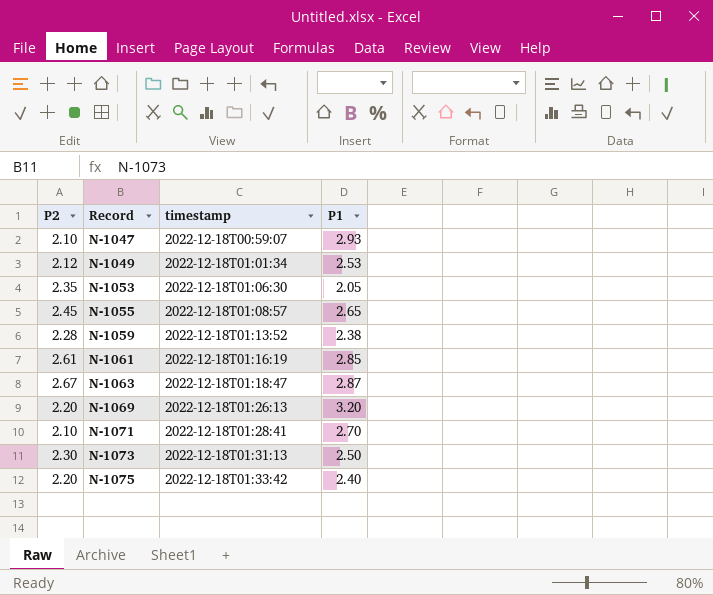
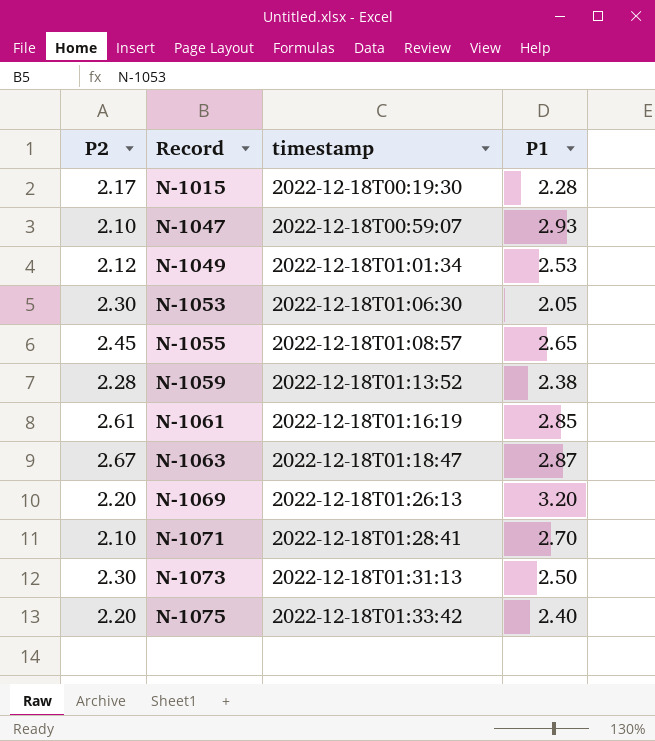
row N-1015: none -> 2.17 | 2022-12-18T00:19:30 | 2.28
N-1053 | P2: 2.35 -> 2.30

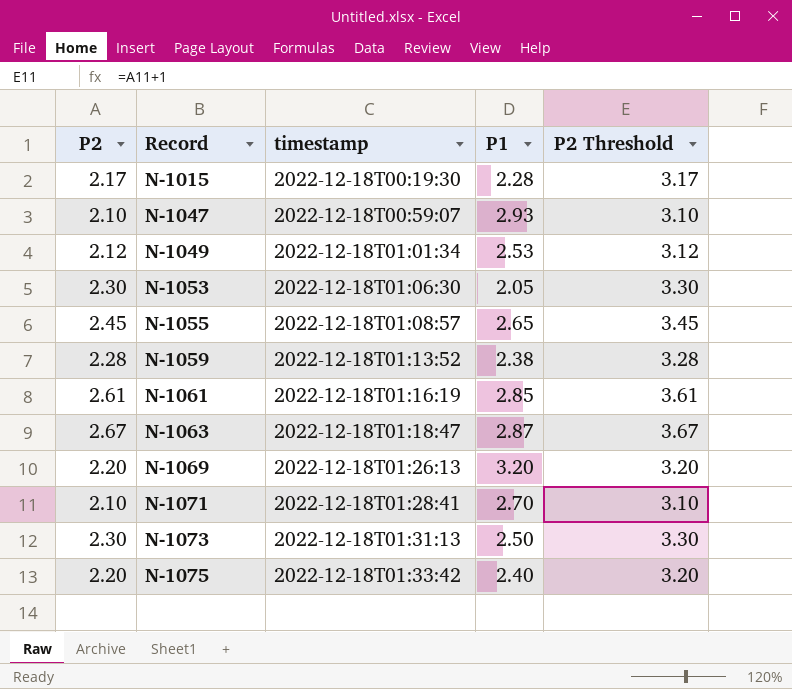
column P2 Threshold | formula: none -> [P2] + 1

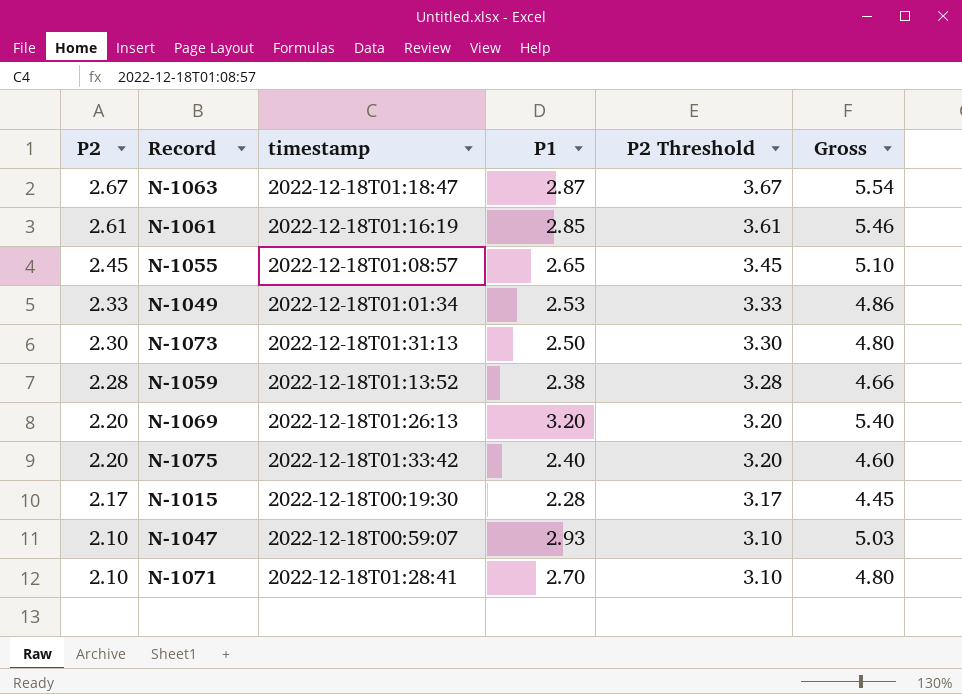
row order: Record ascending -> P2 descending
column Gross | formula: none -> [P2] + [P1]
row N-1053: 2.30 | 2022-12-18T01:06:30 | 2.05 | 3.30 -> none
N-1049 | P2: 2.12 -> 2.33
N-1049 | P2 Threshold: 3.12 -> 3.33

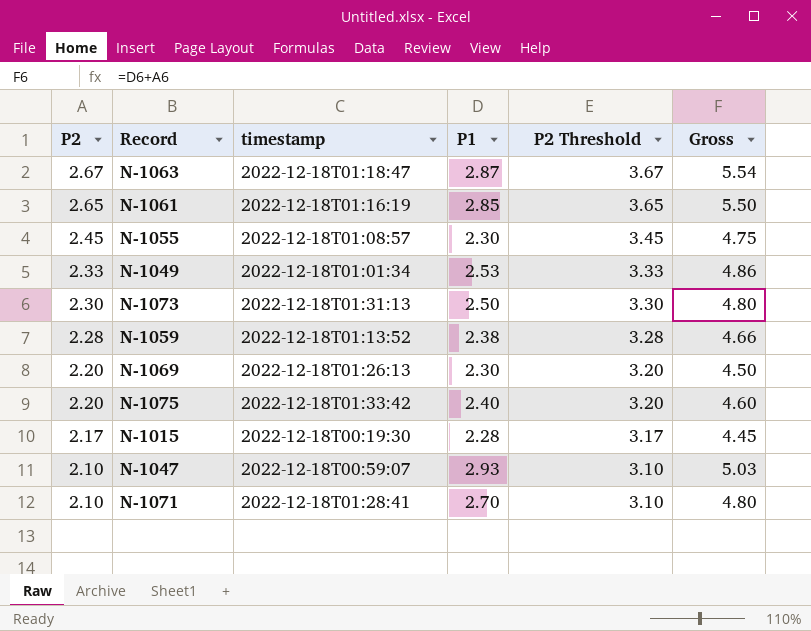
N-1061 | P2: 2.61 -> 2.65
N-1061 | P2 Threshold: 3.61 -> 3.65
N-1061 | Gross: 5.46 -> 5.50
N-1055 | P1: 2.65 -> 2.30
N-1055 | Gross: 5.10 -> 4.75
N-1069 | P1: 3.20 -> 2.30
N-1069 | Gross: 5.40 -> 4.50

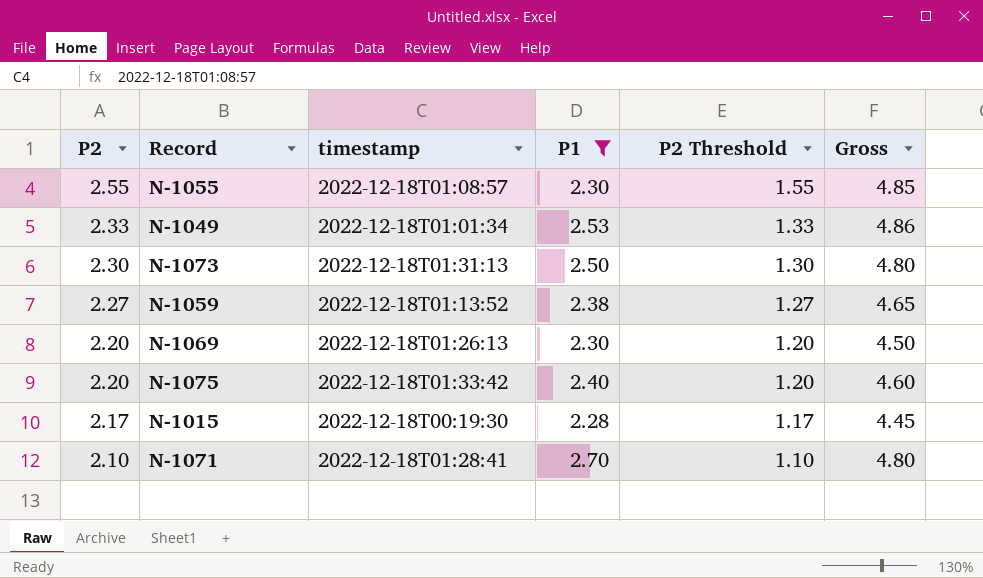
filter: none -> P1 <= 2.70
column P2 Threshold | formula: [P2] + 1 -> [P2] - 1
N-1055 | P2: 2.45 -> 2.55
N-1055 | Gross: 4.75 -> 4.85
N-1059 | P2: 2.28 -> 2.27
N-1059 | Gross: 4.66 -> 4.65

